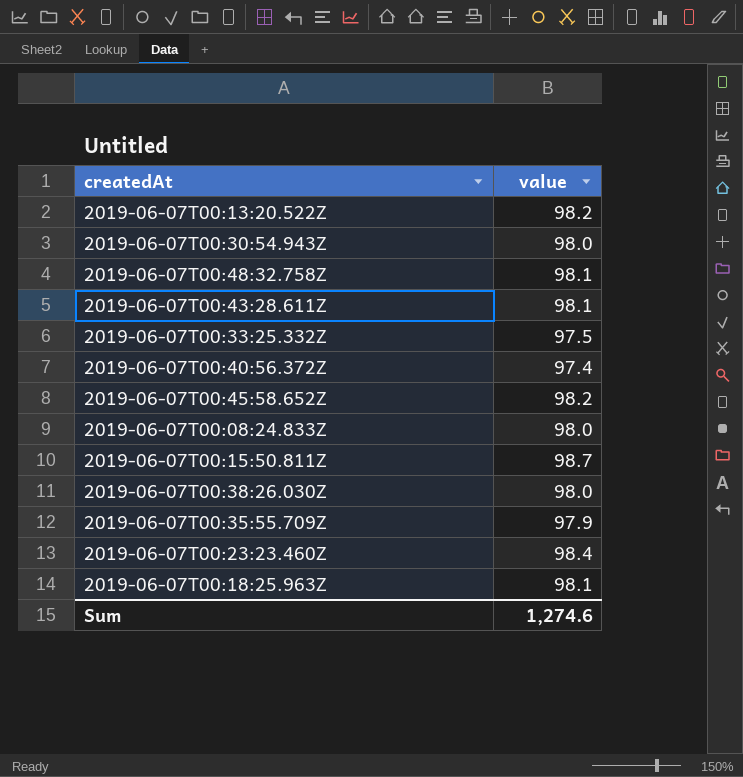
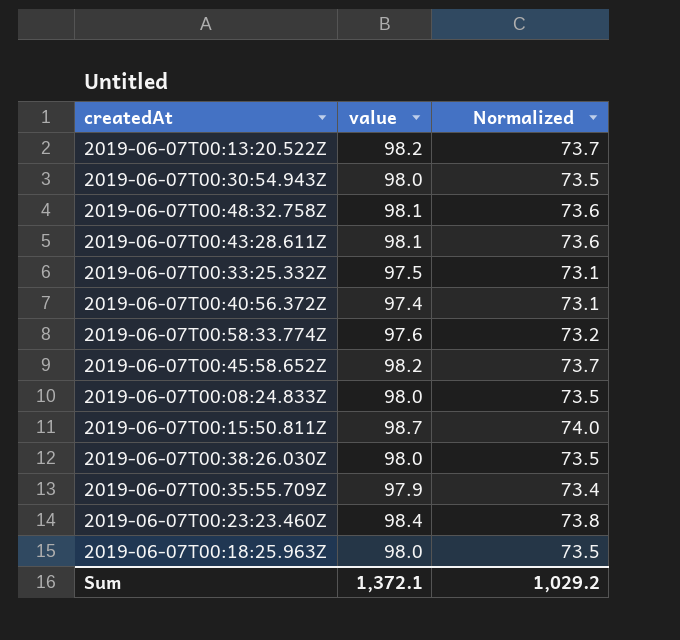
column Normalized | formula: none -> [value] * 0.75
row 2019-06-07T00:58:33.774Z: none -> 97.6 | 73.2
2019-06-07T00:18:25.963Z | value: 98.1 -> 98.0
Sum | value: 1,274.6 -> 1,372.1

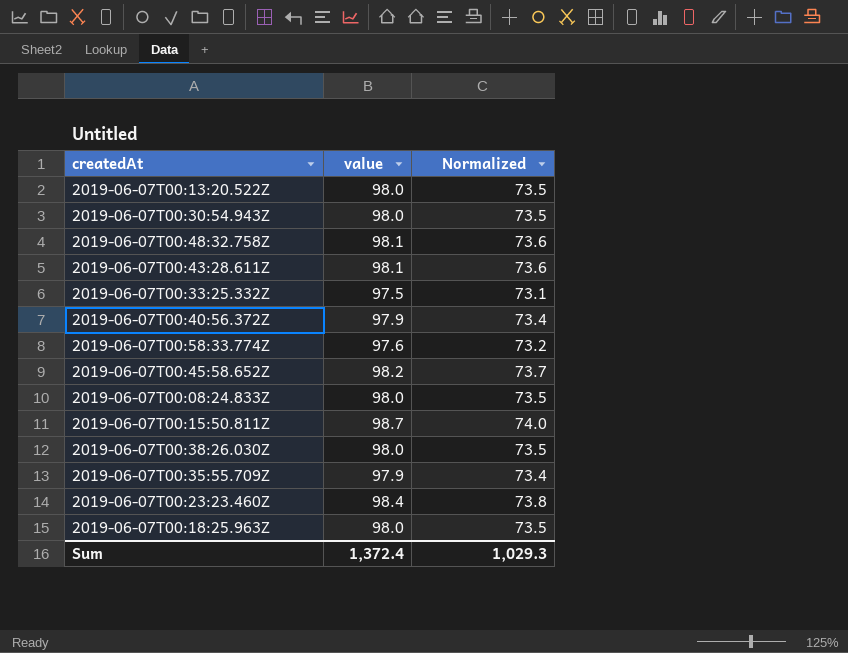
2019-06-07T00:13:20.522Z | value: 98.2 -> 98.0
2019-06-07T00:13:20.522Z | Normalized: 73.7 -> 73.5
2019-06-07T00:40:56.372Z | value: 97.4 -> 97.9
2019-06-07T00:40:56.372Z | Normalized: 73.1 -> 73.4
Sum | value: 1,372.1 -> 1,372.4
Sum | Normalized: 1,029.2 -> 1,029.3

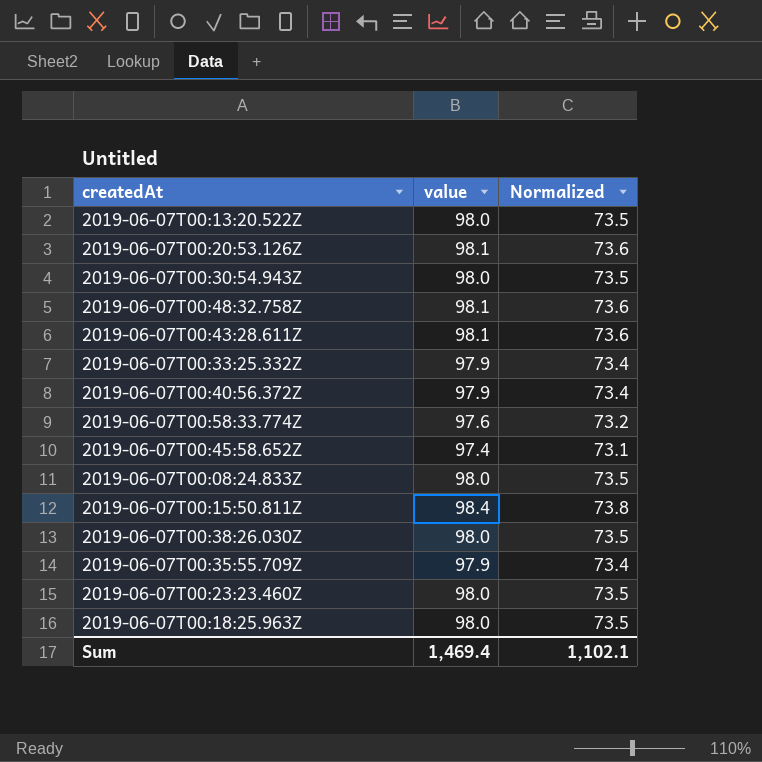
row 2019-06-07T00:20:53.126Z: none -> 98.1 | 73.6
2019-06-07T00:33:25.332Z | value: 97.5 -> 97.9
2019-06-07T00:33:25.332Z | Normalized: 73.1 -> 73.4
2019-06-07T00:45:58.652Z | value: 98.2 -> 97.4
2019-06-07T00:45:58.652Z | Normalized: 73.7 -> 73.1
2019-06-07T00:15:50.811Z | value: 98.7 -> 98.4
2019-06-07T00:15:50.811Z | Normalized: 74.0 -> 73.8
2019-06-07T00:23:23.460Z | value: 98.4 -> 98.0
2019-06-07T00:23:23.460Z | Normalized: 73.8 -> 73.5
Sum | value: 1,372.4 -> 1,469.4
Sum | Normalized: 1,029.3 -> 1,102.1

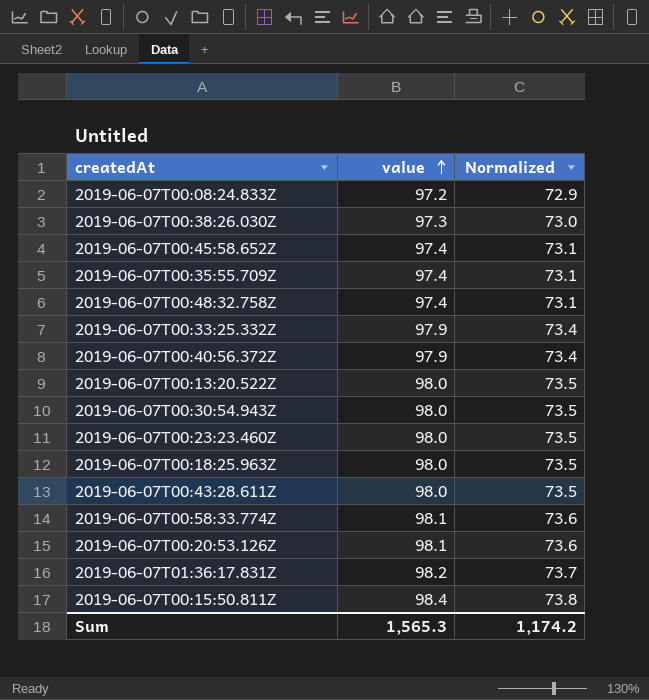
row order: none -> value ascending
2019-06-07T00:08:24.833Z | value: 98.0 -> 97.2
2019-06-07T00:08:24.833Z | Normalized: 73.5 -> 72.9
2019-06-07T00:38:26.030Z | value: 98.0 -> 97.3
2019-06-07T00:38:26.030Z | Normalized: 73.5 -> 73.0
2019-06-07T00:35:55.709Z | value: 97.9 -> 97.4
2019-06-07T00:35:55.709Z | Normalized: 73.4 -> 73.1
2019-06-07T00:48:32.758Z | value: 98.1 -> 97.4
2019-06-07T00:48:32.758Z | Normalized: 73.6 -> 73.1
2019-06-07T00:43:28.611Z | value: 98.1 -> 98.0
2019-06-07T00:43:28.611Z | Normalized: 73.6 -> 73.5
2019-06-07T00:58:33.774Z | value: 97.6 -> 98.1
2019-06-07T00:58:33.774Z | Normalized: 73.2 -> 73.6
row 2019-06-07T01:36:17.831Z: none -> 98.2 | 73.7
Sum | value: 1,469.4 -> 1,565.3
Sum | Normalized: 1,102.1 -> 1,174.2

